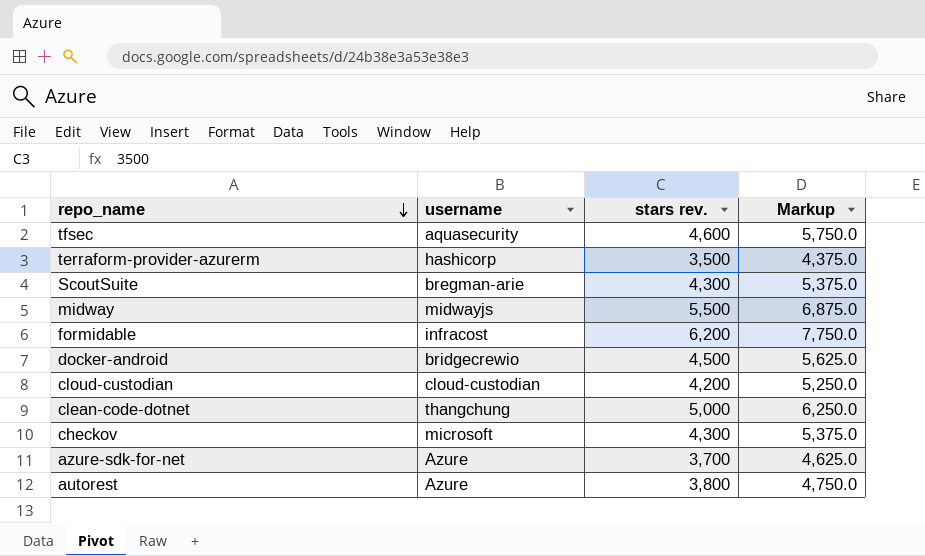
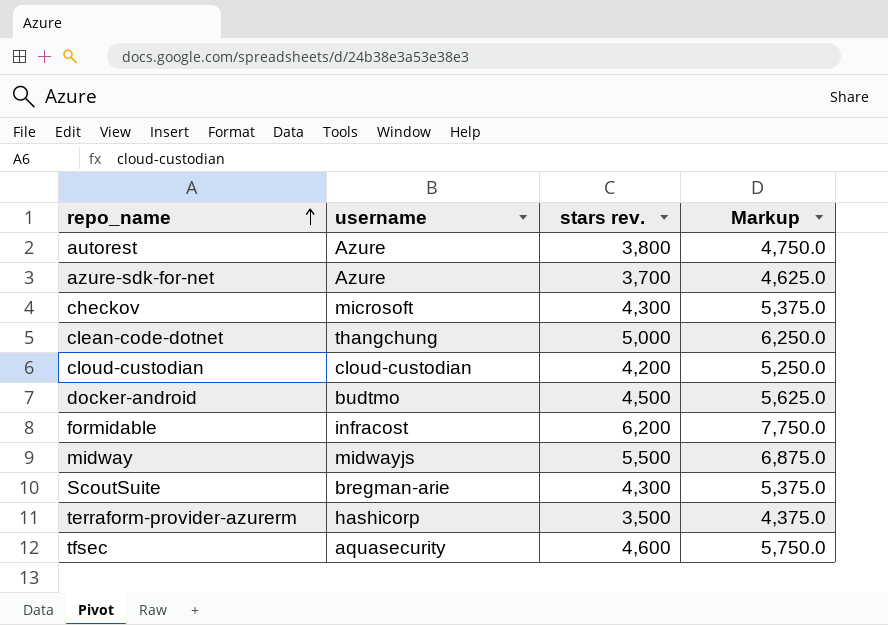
row order: repo_name descending -> repo_name ascending
docker-android | username: bridgecrewio -> budtmo

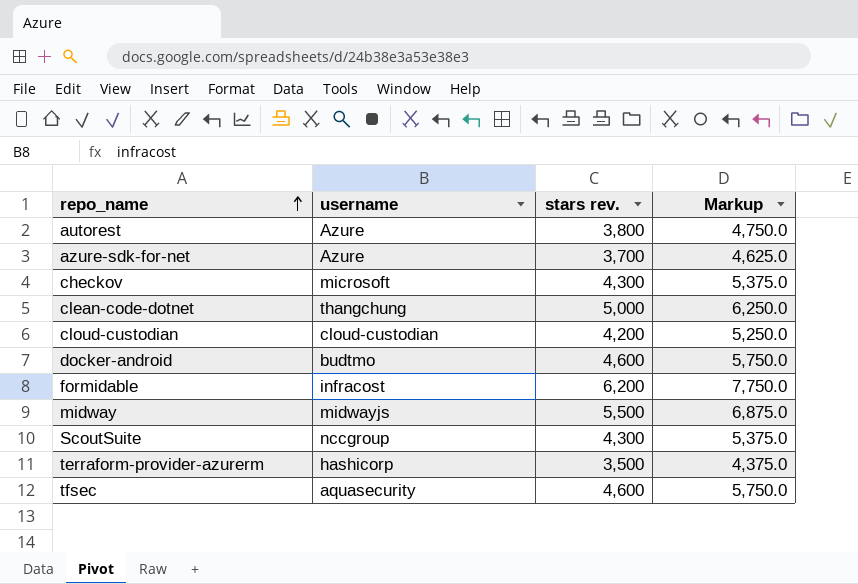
docker-android | stars rev.: 4,500 -> 4,600
docker-android | Markup: 5,625.0 -> 5,750.0
ScoutSuite | username: bregman-arie -> nccgroup

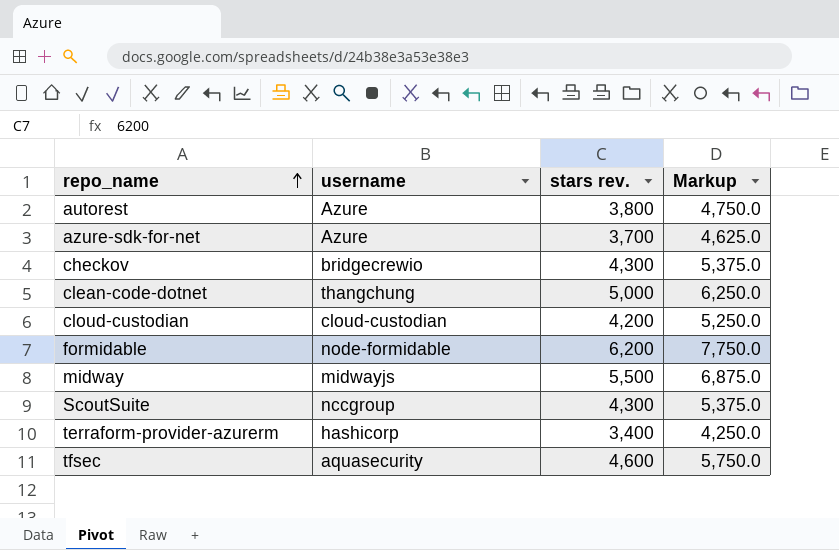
row docker-android: budtmo | 4,600 | 5,750.0 -> none
checkov | username: microsoft -> bridgecrewio
formidable | username: infracost -> node-formidable
terraform-provider-azurerm | stars rev.: 3,500 -> 3,400
terraform-provider-azurerm | Markup: 4,375.0 -> 4,250.0

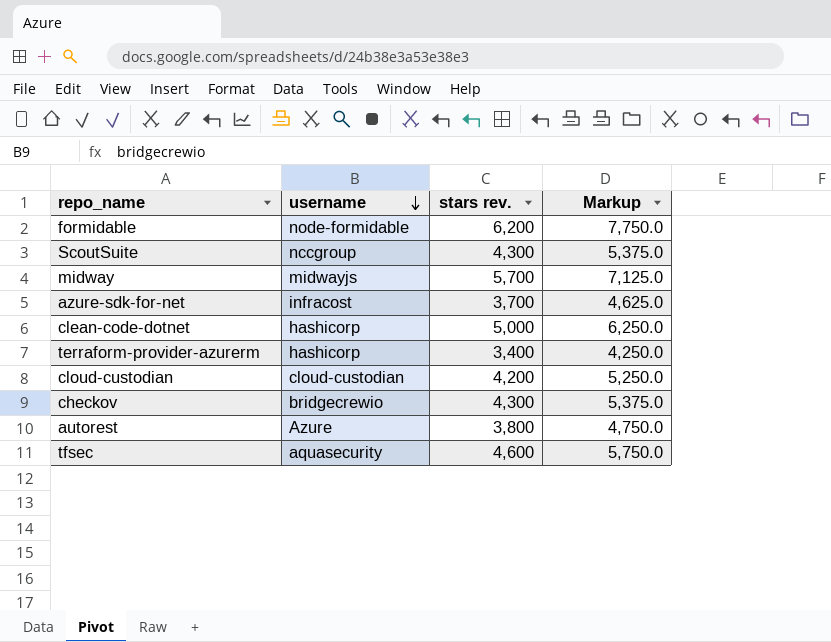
row order: repo_name ascending -> username descending
midway | stars rev.: 5,500 -> 5,700
midway | Markup: 6,875.0 -> 7,125.0
azure-sdk-for-net | username: Azure -> infracost
clean-code-dotnet | username: thangchung -> hashicorp

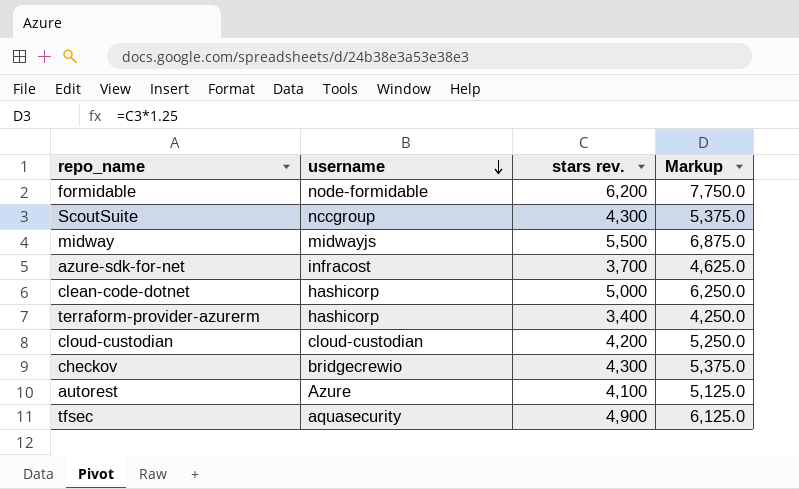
midway | stars rev.: 5,700 -> 5,500
midway | Markup: 7,125.0 -> 6,875.0
autorest | stars rev.: 3,800 -> 4,100
autorest | Markup: 4,750.0 -> 5,125.0
tfsec | stars rev.: 4,600 -> 4,900
tfsec | Markup: 5,750.0 -> 6,125.0

